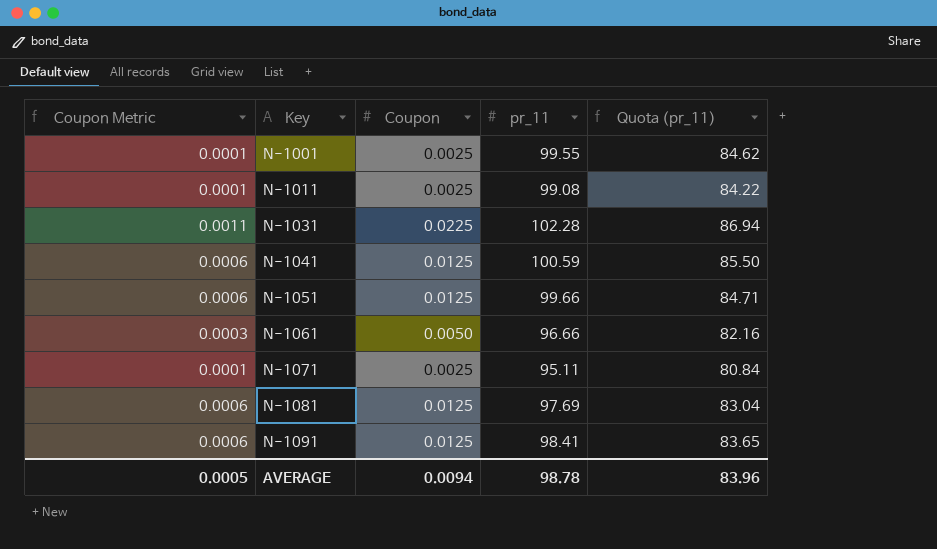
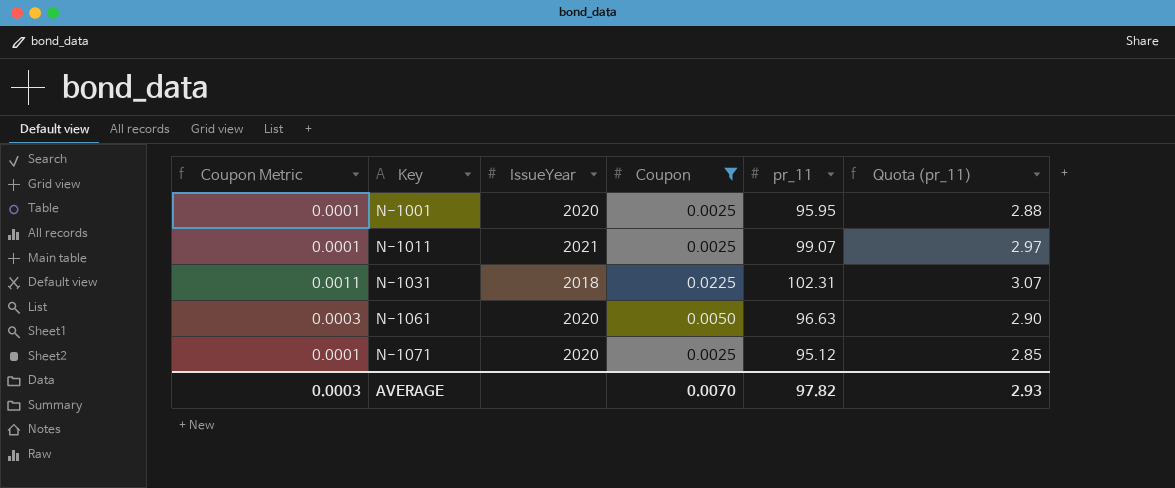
filter: none -> Coupon != 0.0125
column IssueYear | position: none -> 3
column Quota (pr_11) | formula: [pr_11] * 0.85 -> [pr_11] * 0.03
N-1001 | pr_11: 99.55 -> 95.95
N-1011 | pr_11: 99.08 -> 99.07
N-1031 | pr_11: 102.28 -> 102.31
N-1061 | pr_11: 96.66 -> 96.63
N-1071 | pr_11: 95.11 -> 95.12
AVERAGE | Coupon Metric: 0.0005 -> 0.0003
AVERAGE | Coupon: 0.0094 -> 0.0070
AVERAGE | pr_11: 98.78 -> 97.82
AVERAGE | Quota (pr_11): 83.96 -> 2.93

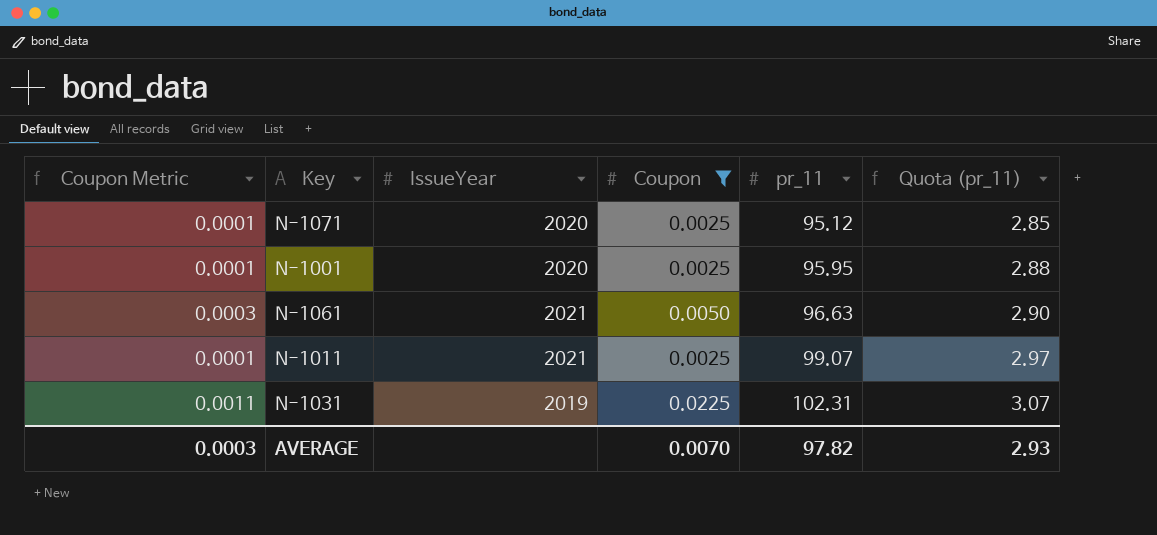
row order: Key ascending -> pr_11 ascending
N-1061 | IssueYear: 2020 -> 2021
N-1031 | IssueYear: 2018 -> 2019

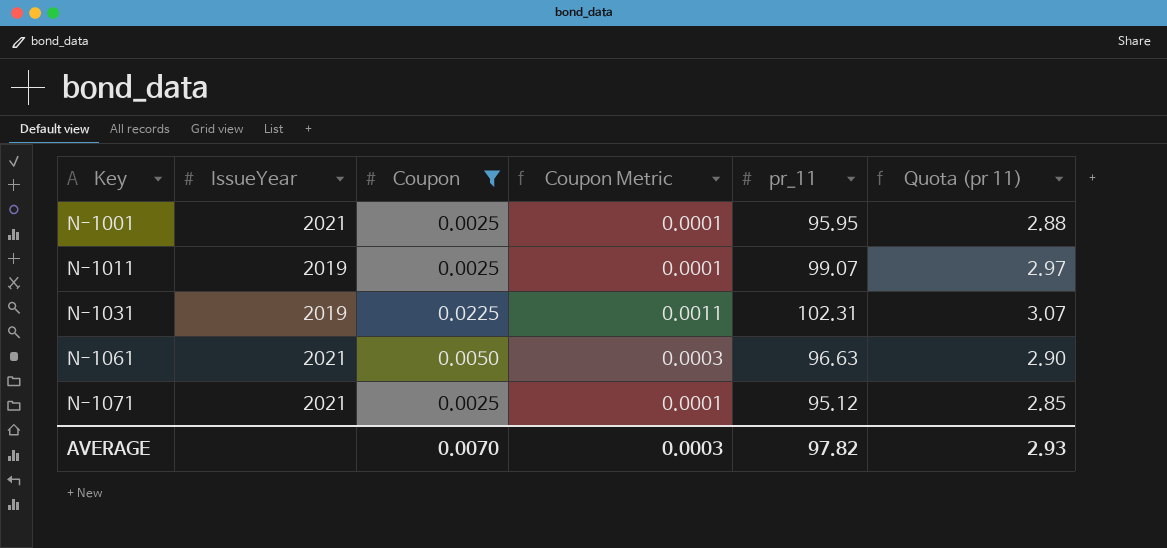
row order: pr_11 ascending -> Key ascending
column Coupon Metric | position: 1 -> 4
column name: Quota (pr_11) -> Quota (pr 11)
N-1001 | IssueYear: 2020 -> 2021
N-1011 | IssueYear: 2021 -> 2019
N-1071 | IssueYear: 2020 -> 2021

